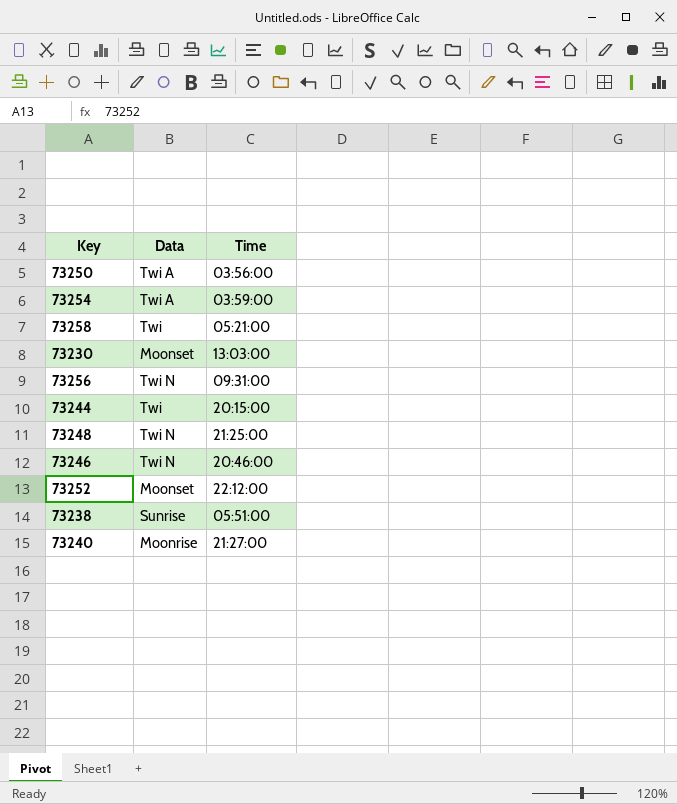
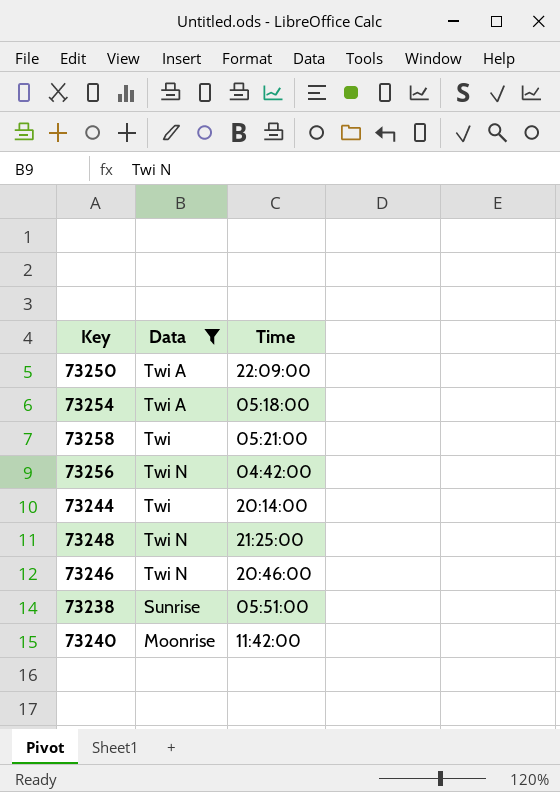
filter: none -> Data != Moonset
73250 | Time: 03:56:00 -> 22:09:00
73254 | Time: 03:59:00 -> 05:18:00
73256 | Time: 09:31:00 -> 04:42:00
73244 | Time: 20:15:00 -> 20:14:00
73240 | Time: 21:27:00 -> 11:42:00

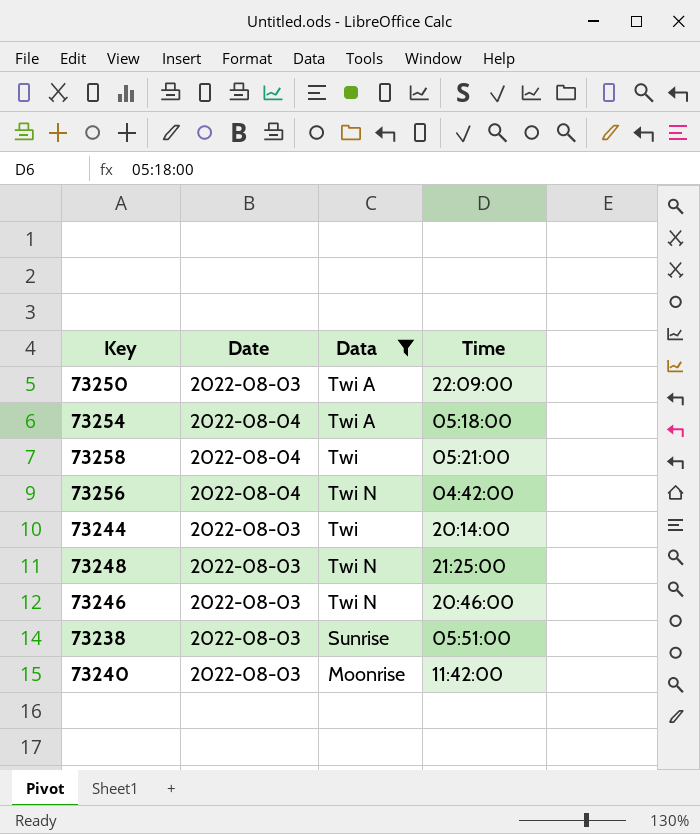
column Date | position: none -> 2

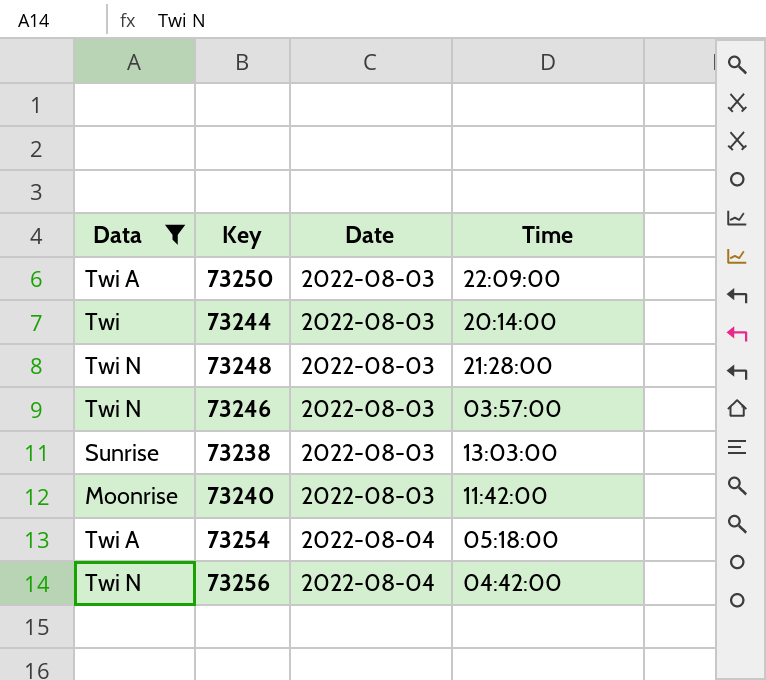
row order: none -> Date ascending
column Data | position: 3 -> 1
row 73258: 2022-08-04 | Twi | 05:21:00 -> none
73248 | Time: 21:25:00 -> 21:28:00
73246 | Time: 20:46:00 -> 03:57:00
73238 | Time: 05:51:00 -> 13:03:00

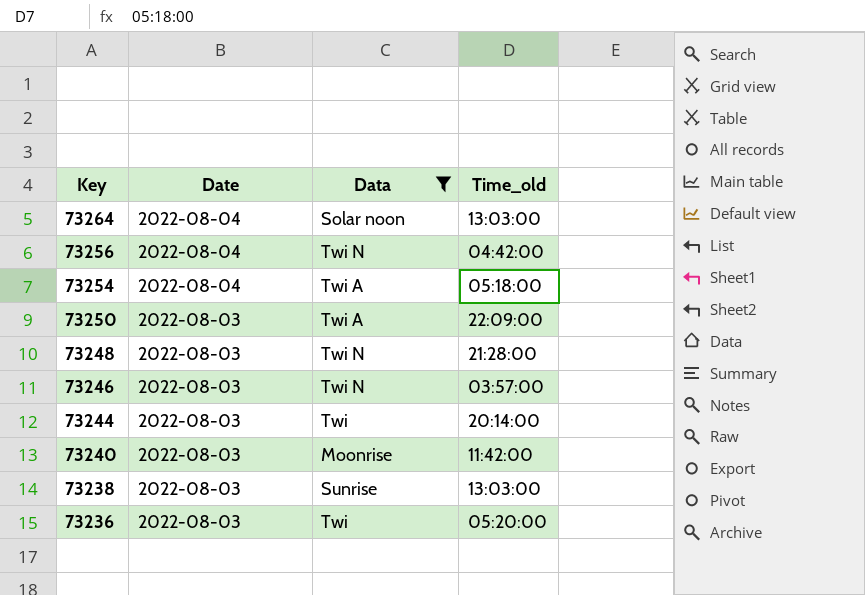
row order: Date ascending -> Key descending
column Data | position: 1 -> 3
column name: Time -> Time_old
row 73264: none -> 2022-08-04 | Solar noon | 13:03:00
row 73236: none -> 2022-08-03 | Twi | 05:20:00

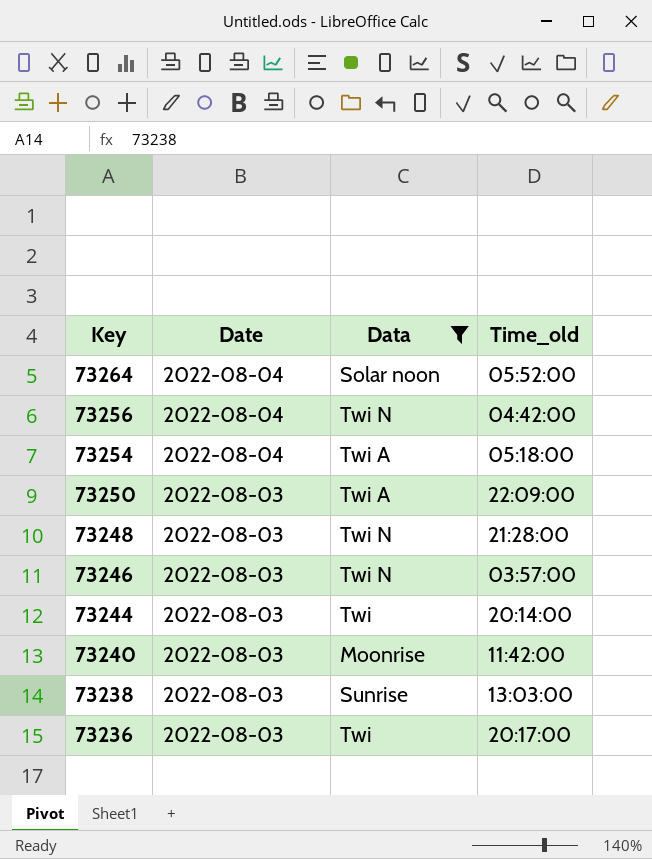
73264 | Time_old: 13:03:00 -> 05:52:00
73236 | Time_old: 05:20:00 -> 20:17:00

